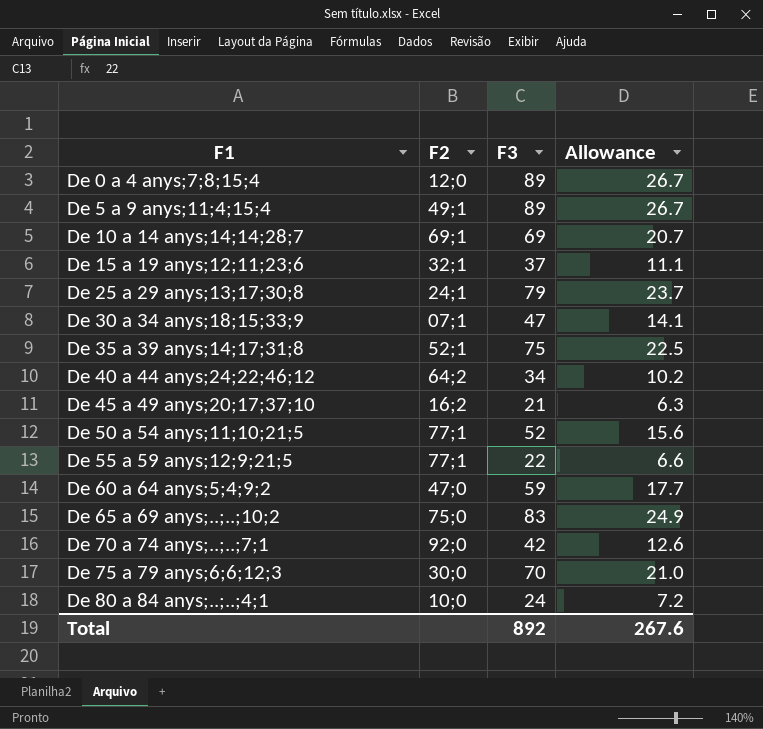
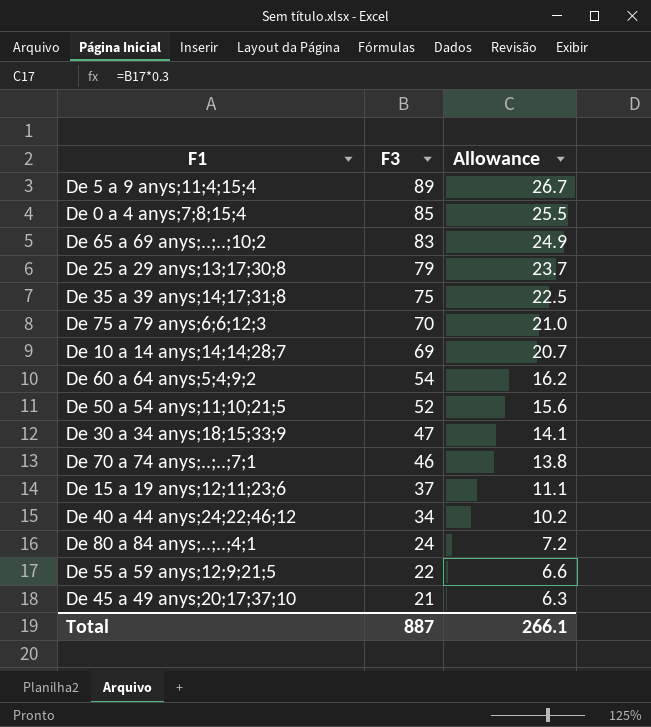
row order: F1 ascending -> F3 descending
column F2 | position: 2 -> none
De 0 a 4 anys;7;8;15;4 | F3: 89 -> 85
De 0 a 4 anys;7;8;15;4 | Allowance: 26.7 -> 25.5
De 60 a 64 anys;5;4;9;2 | F3: 59 -> 54
De 60 a 64 anys;5;4;9;2 | Allowance: 17.7 -> 16.2
De 70 a 74 anys;..;..;7;1 | F3: 42 -> 46
De 70 a 74 anys;..;..;7;1 | Allowance: 12.6 -> 13.8
Total | F3: 892 -> 887
Total | Allowance: 267.6 -> 266.1

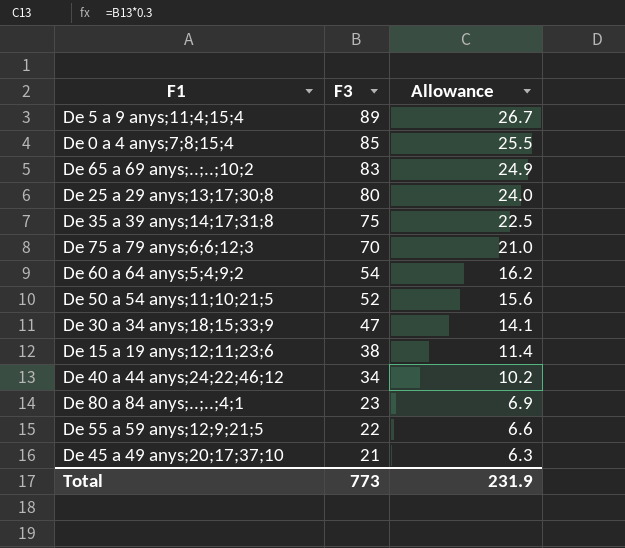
row De 10 a 14 anys;14;14;28;7: 69 | 20.7 -> none
row De 70 a 74 anys;..;..;7;1: 46 | 13.8 -> none
De 25 a 29 anys;13;17;30;8 | F3: 79 -> 80
De 25 a 29 anys;13;17;30;8 | Allowance: 23.7 -> 24.0
De 15 a 19 anys;12;11;23;6 | F3: 37 -> 38
De 15 a 19 anys;12;11;23;6 | Allowance: 11.1 -> 11.4
De 80 a 84 anys;..;..;4;1 | F3: 24 -> 23
De 80 a 84 anys;..;..;4;1 | Allowance: 7.2 -> 6.9
Total | F3: 887 -> 773
Total | Allowance: 266.1 -> 231.9

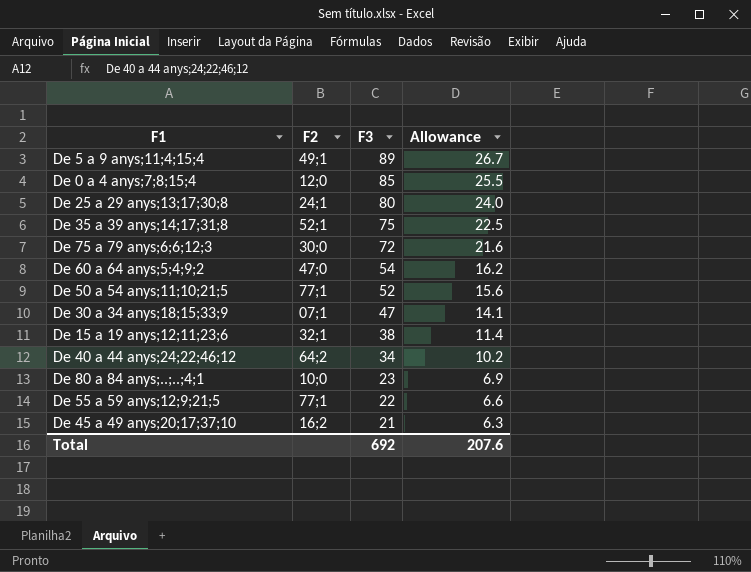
column F2 | position: none -> 2
row De 65 a 69 anys;..;..;10;2: 83 | 24.9 -> none
De 75 a 79 anys;6;6;12;3 | F3: 70 -> 72
De 75 a 79 anys;6;6;12;3 | Allowance: 21.0 -> 21.6
Total | F3: 773 -> 692
Total | Allowance: 231.9 -> 207.6

